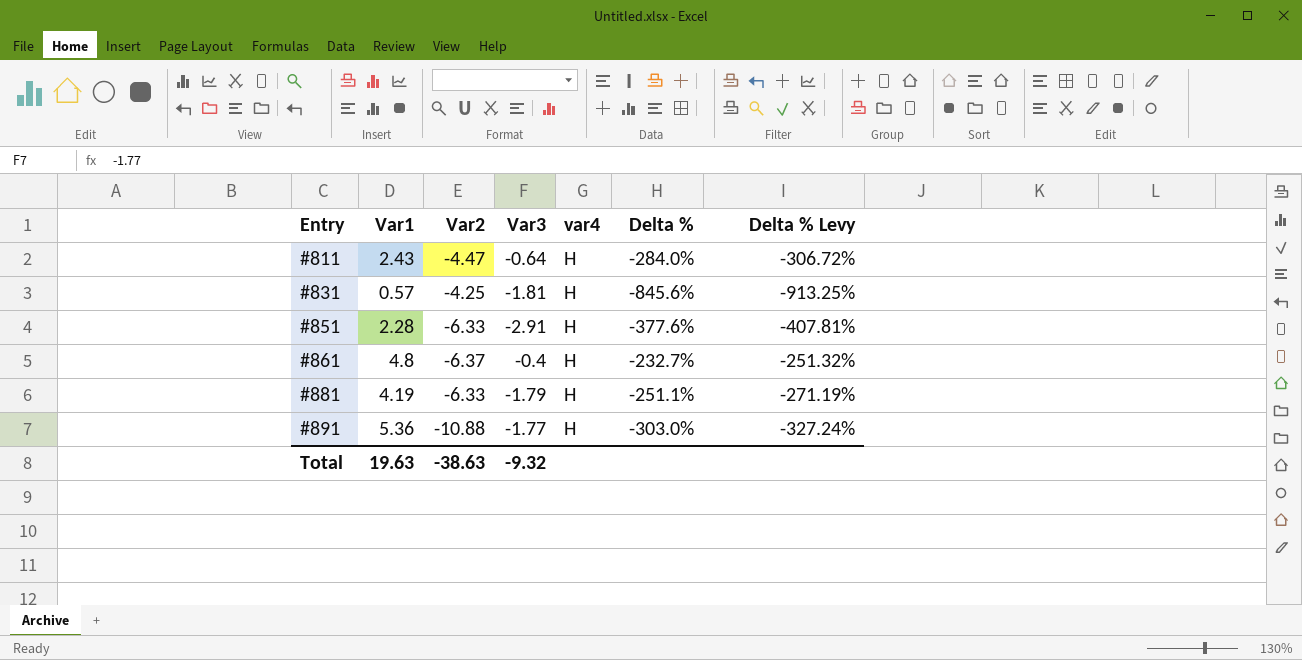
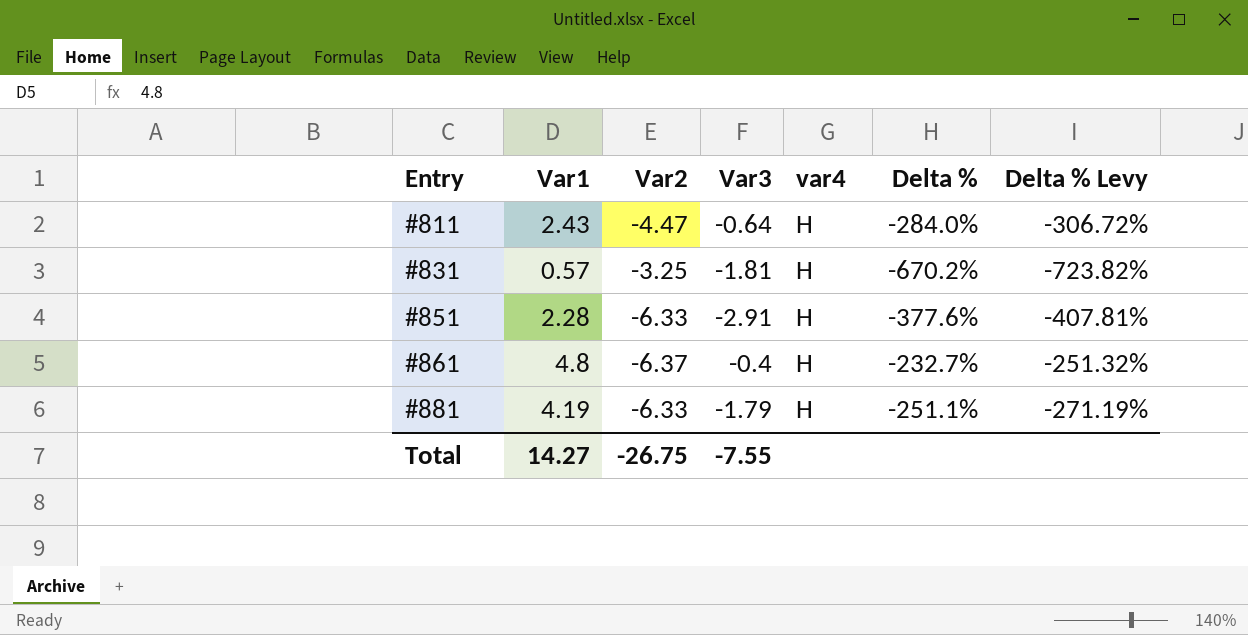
row #891: 5.36 | -10.88 | -1.77 | H | -303.0% | -327.24% -> none
#831 | Var2: -4.25 -> -3.25
#831 | Delta %: -845.6% -> -670.2%
#831 | Delta % Levy: -913.25% -> -723.82%
Total | Var1: 19.63 -> 14.27
Total | Var2: -38.63 -> -26.75
Total | Var3: -9.32 -> -7.55

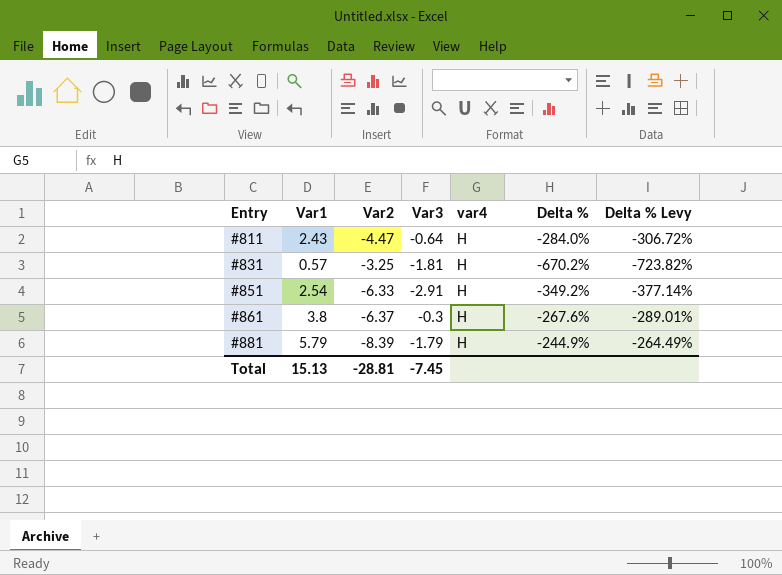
#851 | Var1: 2.28 -> 2.54
#851 | Delta %: -377.6% -> -349.2%
#851 | Delta % Levy: -407.81% -> -377.14%
#861 | Var1: 4.8 -> 3.8
#861 | Var3: -0.4 -> -0.3
#861 | Delta %: -232.7% -> -267.6%
#861 | Delta % Levy: -251.32% -> -289.01%
#881 | Var1: 4.19 -> 5.79
#881 | Var2: -6.33 -> -8.39
#881 | Delta %: -251.1% -> -244.9%
#881 | Delta % Levy: -271.19% -> -264.49%
Total | Var1: 14.27 -> 15.13
Total | Var2: -26.75 -> -28.81
Total | Var3: -7.55 -> -7.45

